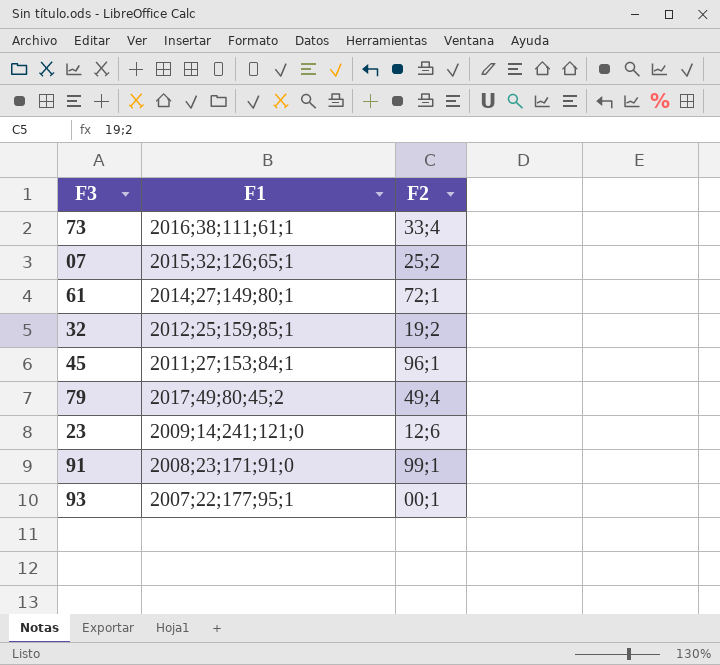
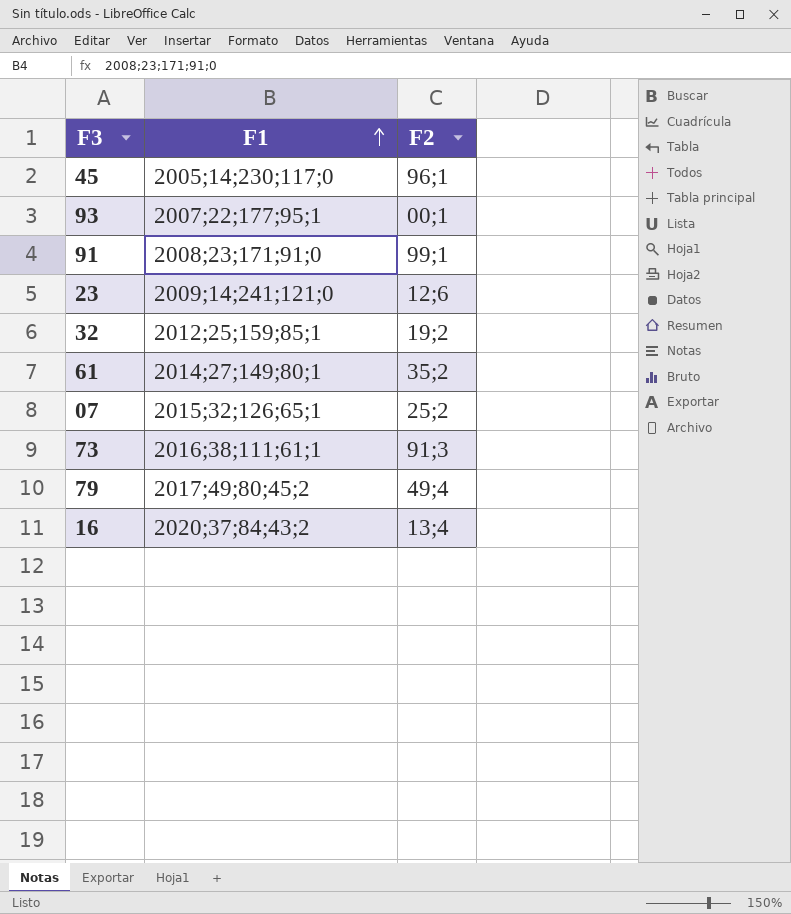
row order: none -> F1 ascending
45 | F1: 2011;27;153;84;1 -> 2005;14;230;117;0
61 | F2: 72;1 -> 35;2
73 | F2: 33;4 -> 91;3
row 16: none -> 2020;37;84;43;2 | 13;4

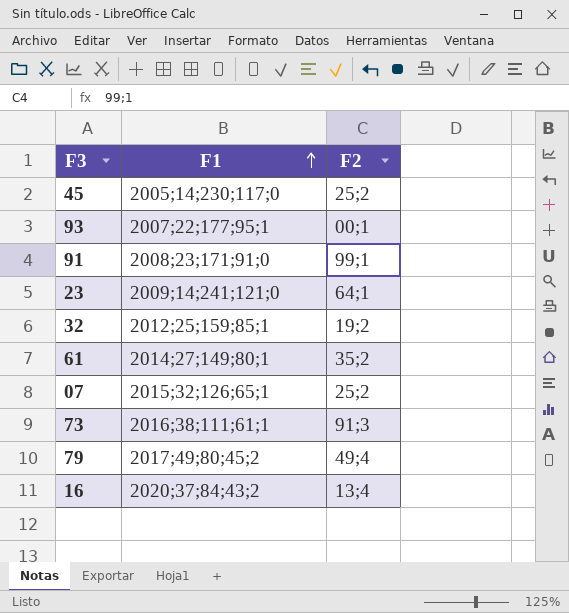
45 | F2: 96;1 -> 25;2
23 | F2: 12;6 -> 64;1

